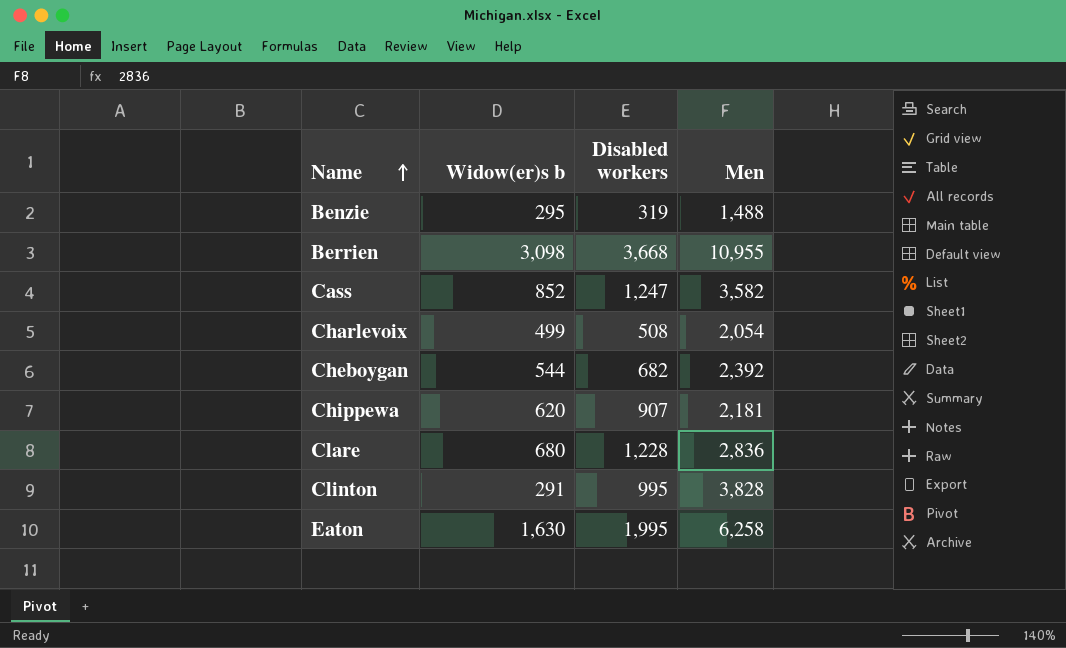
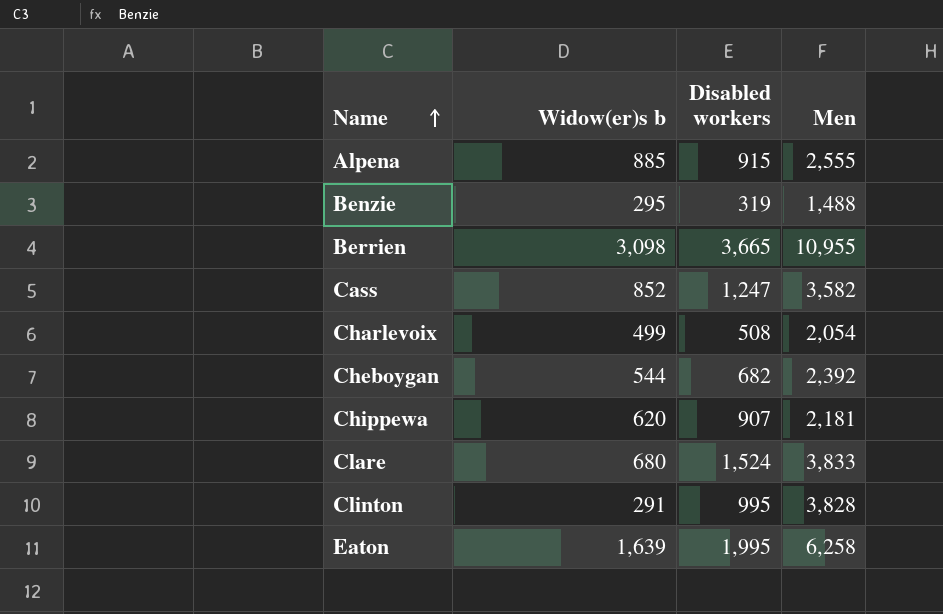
row Alpena: none -> 885 | 915 | 2,555
Berrien | Disabled workers: 3,668 -> 3,665
Clare | Disabled workers: 1,228 -> 1,524
Clare | Men: 2,836 -> 3,833
Eaton | Widow(er)s b: 1,630 -> 1,639

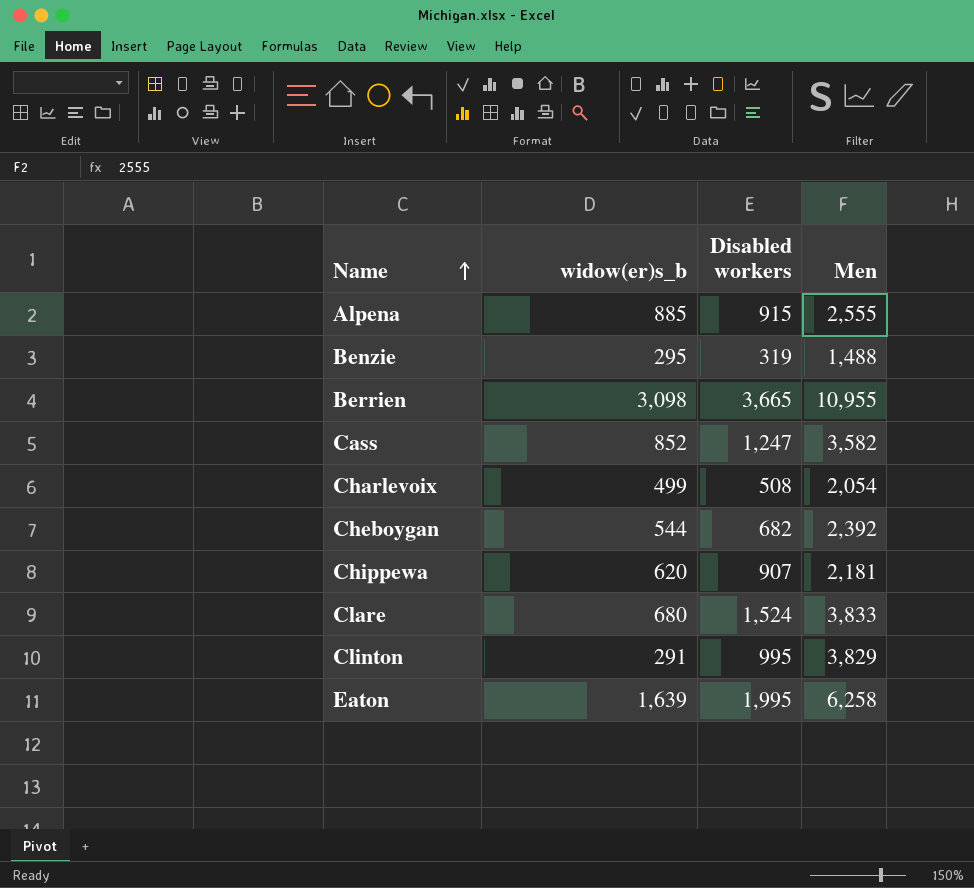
column name: Widow(er)s b -> widow(er)s_b
Clinton | Men: 3,828 -> 3,829

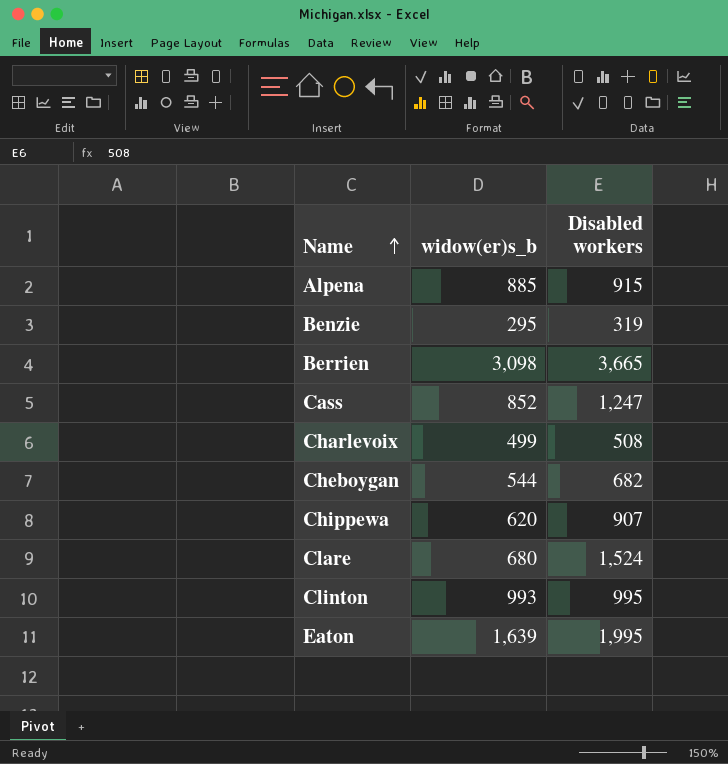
column Men | position: 4 -> none
Clinton | widow(er)s_b: 291 -> 993

